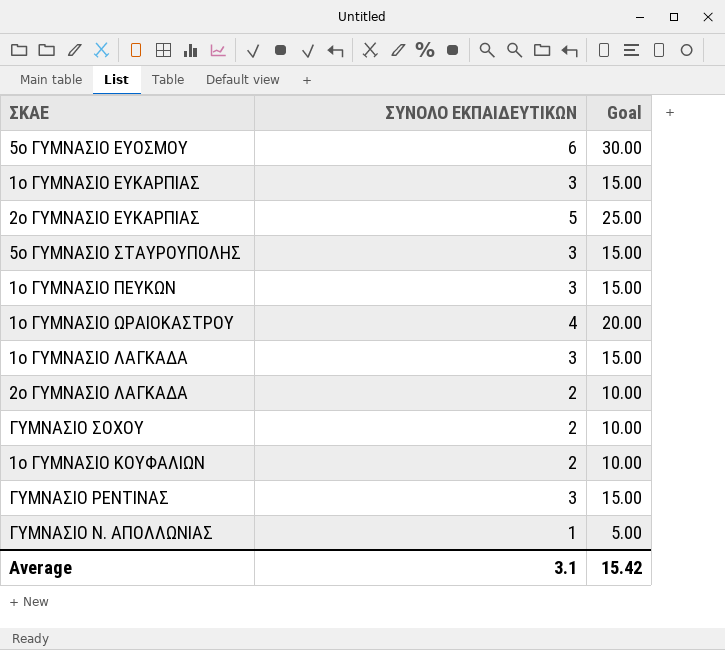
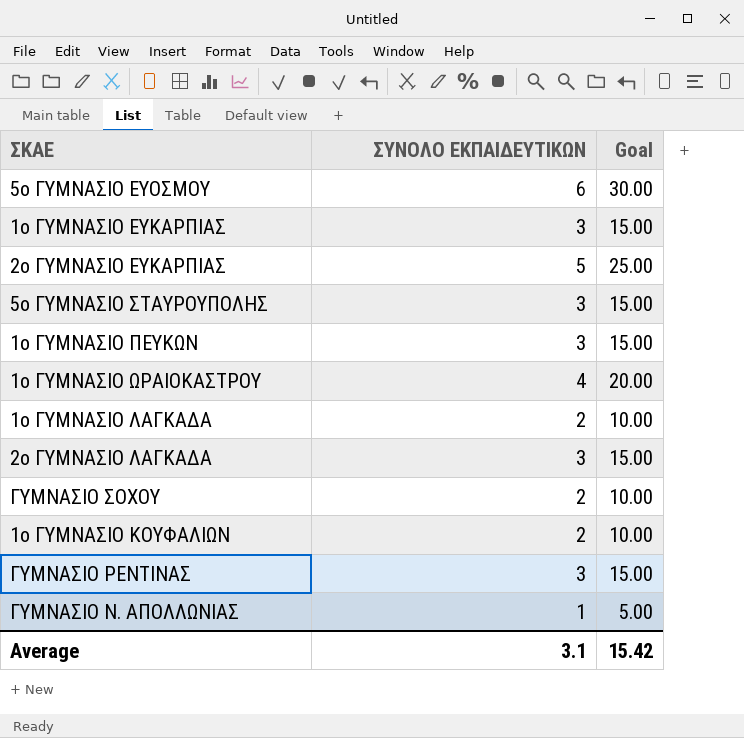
1ο ΓΥΜΝΑΣΙΟ ΛΑΓΚΑΔΑ | ΣΥΝΟΛΟ ΕΚΠΑΙΔΕΥΤΙΚΩΝ: 3 -> 2
1ο ΓΥΜΝΑΣΙΟ ΛΑΓΚΑΔΑ | Goal: 15.00 -> 10.00
2ο ΓΥΜΝΑΣΙΟ ΛΑΓΚΑΔΑ | ΣΥΝΟΛΟ ΕΚΠΑΙΔΕΥΤΙΚΩΝ: 2 -> 3
2ο ΓΥΜΝΑΣΙΟ ΛΑΓΚΑΔΑ | Goal: 10.00 -> 15.00

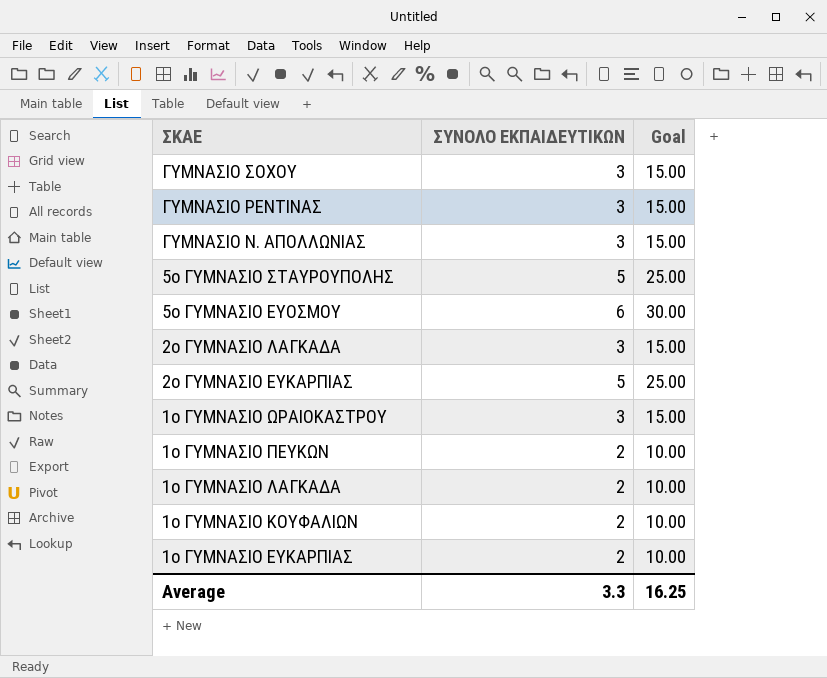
row order: none -> ΣΚΑΕ descending
ΓΥΜΝΑΣΙΟ ΣΟΧΟΥ | ΣΥΝΟΛΟ ΕΚΠΑΙΔΕΥΤΙΚΩΝ: 2 -> 3
ΓΥΜΝΑΣΙΟ ΣΟΧΟΥ | Goal: 10.00 -> 15.00
ΓΥΜΝΑΣΙΟ Ν. ΑΠΟΛΛΩΝΙΑΣ | ΣΥΝΟΛΟ ΕΚΠΑΙΔΕΥΤΙΚΩΝ: 1 -> 3
ΓΥΜΝΑΣΙΟ Ν. ΑΠΟΛΛΩΝΙΑΣ | Goal: 5.00 -> 15.00
5ο ΓΥΜΝΑΣΙΟ ΣΤΑΥΡΟΥΠΟΛΗΣ | ΣΥΝΟΛΟ ΕΚΠΑΙΔΕΥΤΙΚΩΝ: 3 -> 5
5ο ΓΥΜΝΑΣΙΟ ΣΤΑΥΡΟΥΠΟΛΗΣ | Goal: 15.00 -> 25.00
1ο ΓΥΜΝΑΣΙΟ ΩΡΑΙΟΚΑΣΤΡΟΥ | ΣΥΝΟΛΟ ΕΚΠΑΙΔΕΥΤΙΚΩΝ: 4 -> 3
1ο ΓΥΜΝΑΣΙΟ ΩΡΑΙΟΚΑΣΤΡΟΥ | Goal: 20.00 -> 15.00
1ο ΓΥΜΝΑΣΙΟ ΠΕΥΚΩΝ | ΣΥΝΟΛΟ ΕΚΠΑΙΔΕΥΤΙΚΩΝ: 3 -> 2
1ο ΓΥΜΝΑΣΙΟ ΠΕΥΚΩΝ | Goal: 15.00 -> 10.00
1ο ΓΥΜΝΑΣΙΟ ΕΥΚΑΡΠΙΑΣ | ΣΥΝΟΛΟ ΕΚΠΑΙΔΕΥΤΙΚΩΝ: 3 -> 2
1ο ΓΥΜΝΑΣΙΟ ΕΥΚΑΡΠΙΑΣ | Goal: 15.00 -> 10.00
Average | ΣΥΝΟΛΟ ΕΚΠΑΙΔΕΥΤΙΚΩΝ: 3.1 -> 3.3
Average | Goal: 15.42 -> 16.25

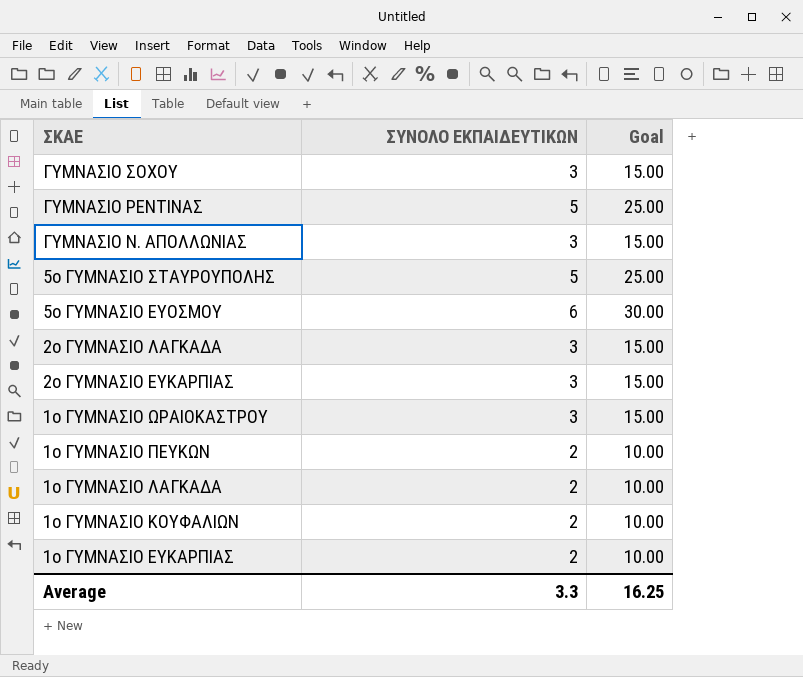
ΓΥΜΝΑΣΙΟ ΡΕΝΤΙΝΑΣ | ΣΥΝΟΛΟ ΕΚΠΑΙΔΕΥΤΙΚΩΝ: 3 -> 5
ΓΥΜΝΑΣΙΟ ΡΕΝΤΙΝΑΣ | Goal: 15.00 -> 25.00
2ο ΓΥΜΝΑΣΙΟ ΕΥΚΑΡΠΙΑΣ | ΣΥΝΟΛΟ ΕΚΠΑΙΔΕΥΤΙΚΩΝ: 5 -> 3
2ο ΓΥΜΝΑΣΙΟ ΕΥΚΑΡΠΙΑΣ | Goal: 25.00 -> 15.00

